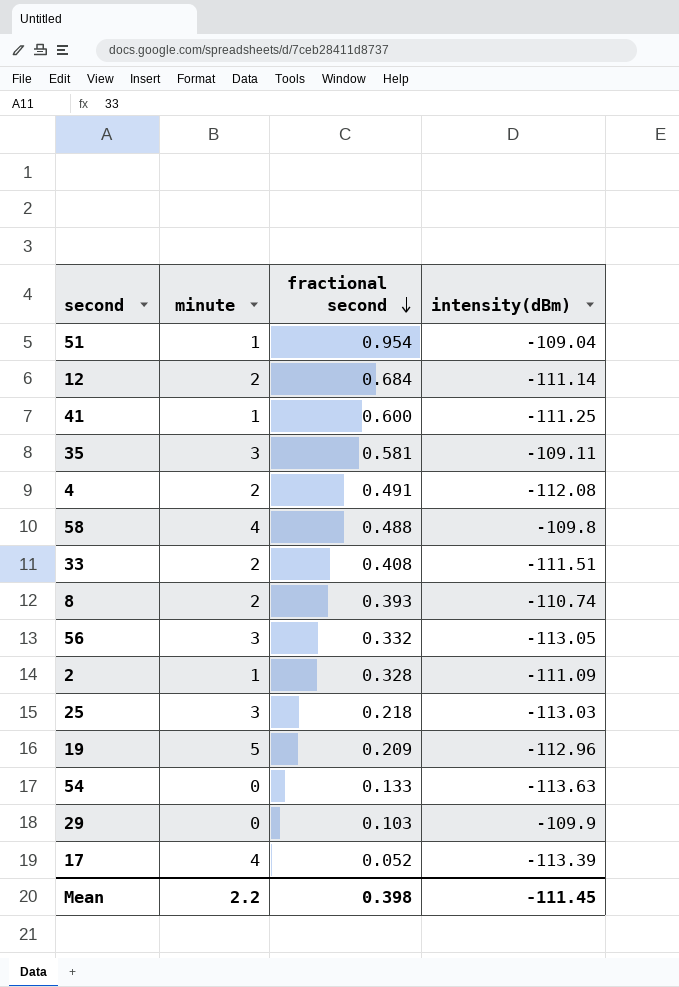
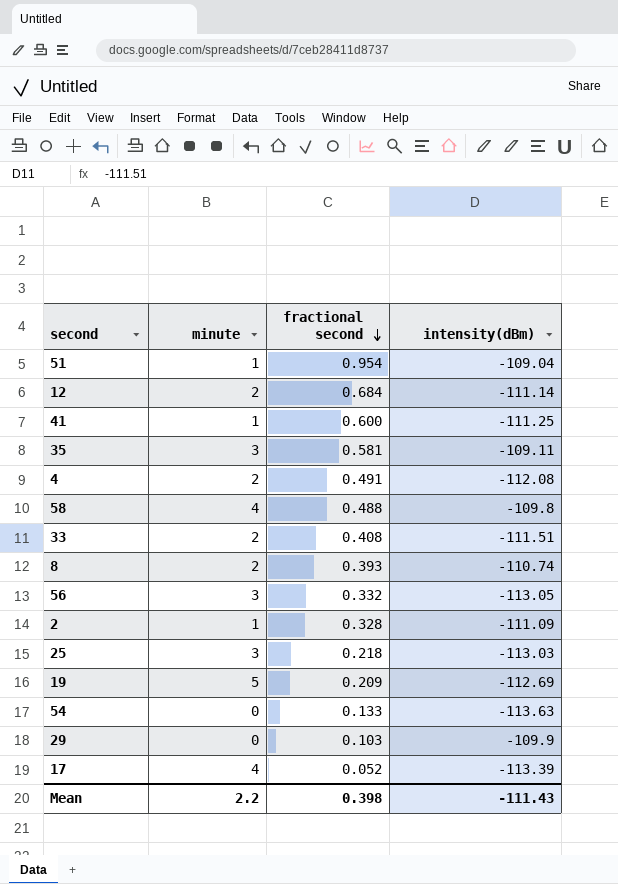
19 | intensity(dBm): -112.96 -> -112.69
Mean | intensity(dBm): -111.45 -> -111.43

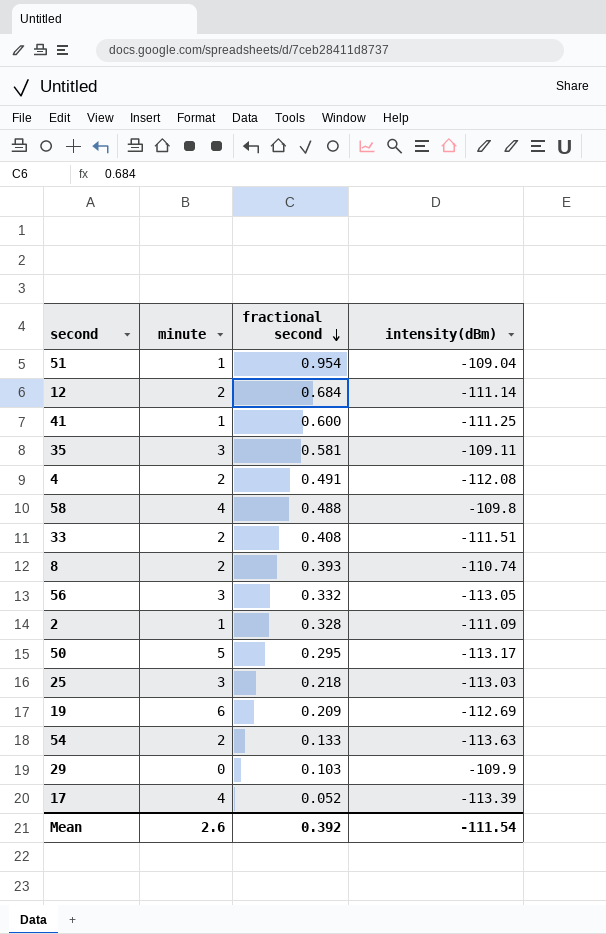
row 50: none -> 5 | 0.295 | -113.17
19 | minute: 5 -> 6
54 | minute: 0 -> 2
Mean | minute: 2.2 -> 2.6
Mean | fractional second: 0.398 -> 0.392
Mean | intensity(dBm): -111.43 -> -111.54

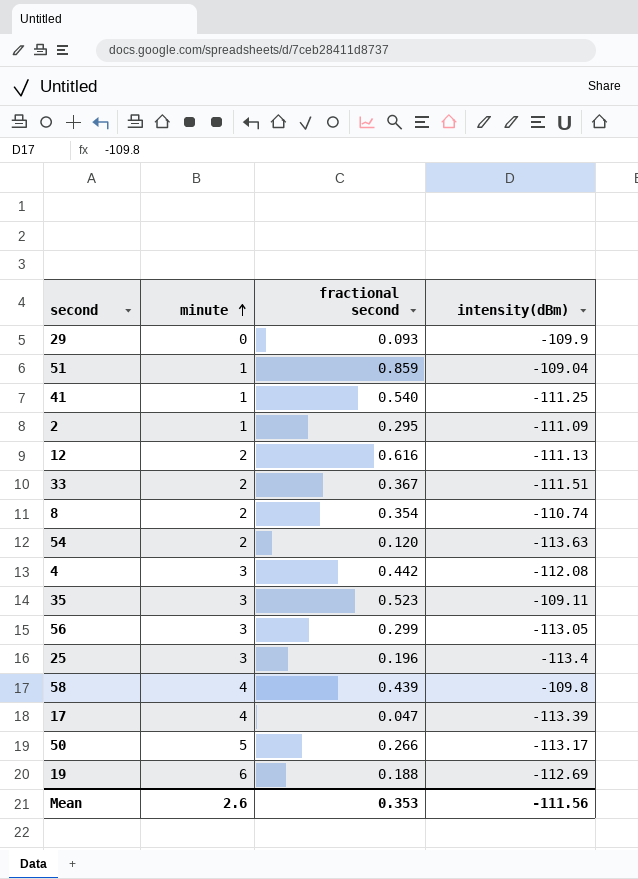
row order: fractional second descending -> minute ascending
29 | fractional second: 0.103 -> 0.093
51 | fractional second: 0.954 -> 0.859
41 | fractional second: 0.600 -> 0.540
2 | fractional second: 0.328 -> 0.295
12 | fractional second: 0.684 -> 0.616
12 | intensity(dBm): -111.14 -> -111.13
33 | fractional second: 0.408 -> 0.367
8 | fractional second: 0.393 -> 0.354
54 | fractional second: 0.133 -> 0.120
4 | minute: 2 -> 3
4 | fractional second: 0.491 -> 0.442
35 | fractional second: 0.581 -> 0.523
56 | fractional second: 0.332 -> 0.299
25 | fractional second: 0.218 -> 0.196
25 | intensity(dBm): -113.03 -> -113.4
58 | fractional second: 0.488 -> 0.439
17 | fractional second: 0.052 -> 0.047
50 | fractional second: 0.295 -> 0.266
19 | fractional second: 0.209 -> 0.188
Mean | fractional second: 0.392 -> 0.353
Mean | intensity(dBm): -111.54 -> -111.56

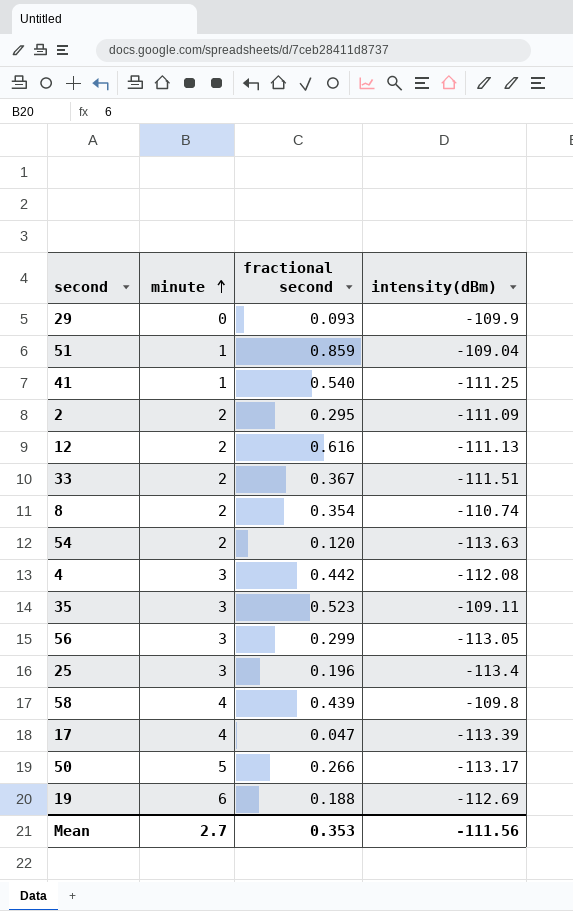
2 | minute: 1 -> 2
Mean | minute: 2.6 -> 2.7

